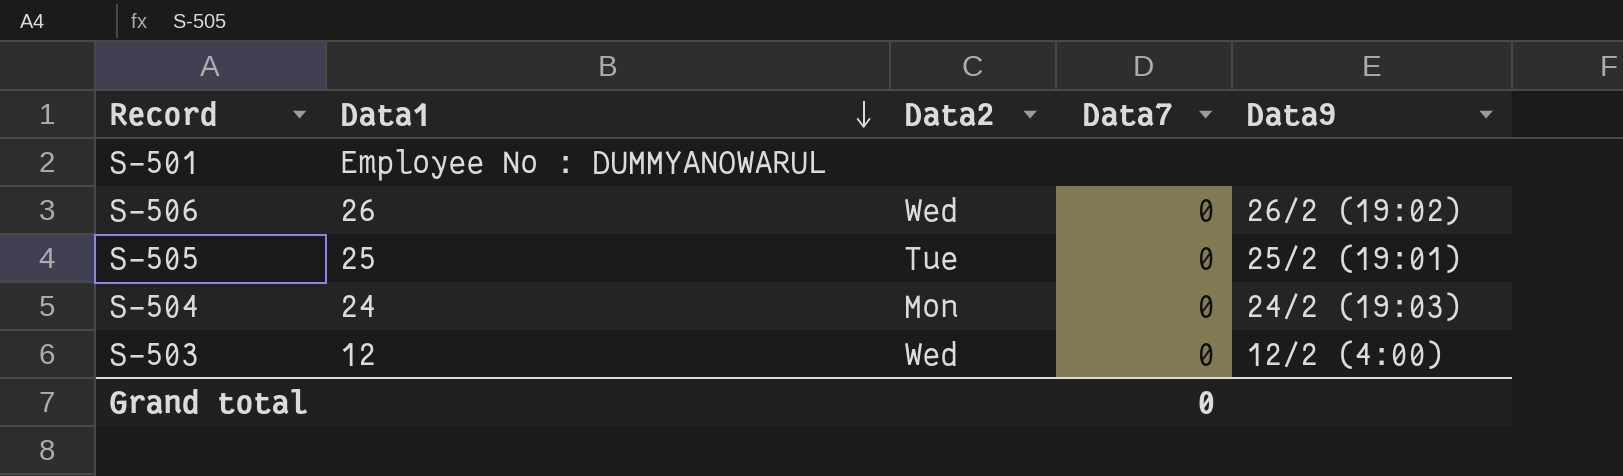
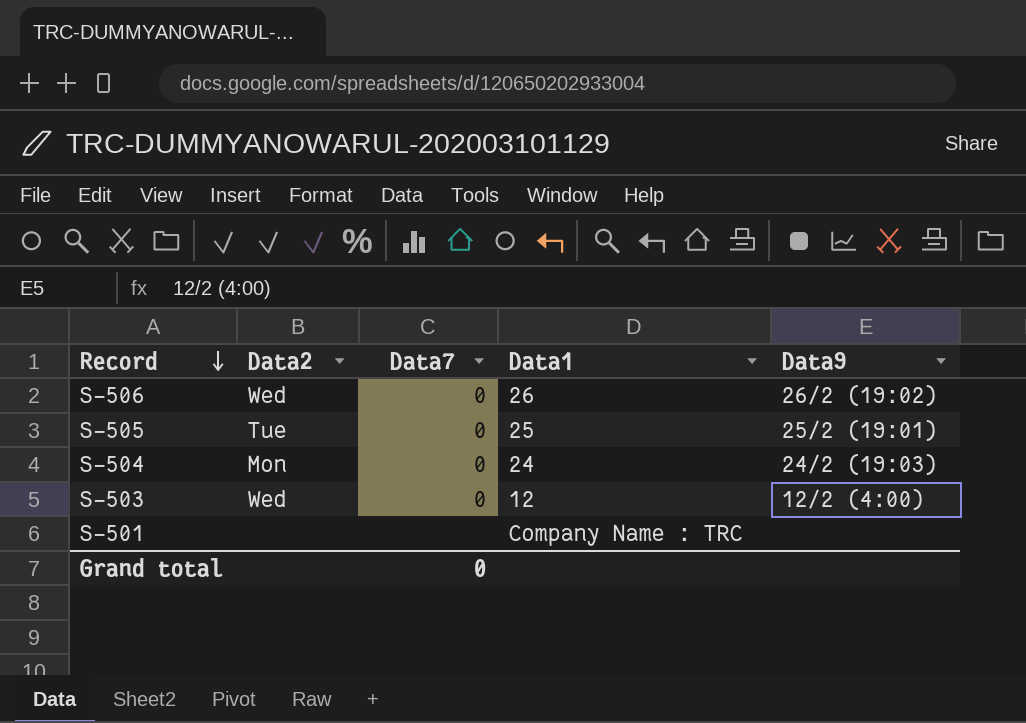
row order: Data1 descending -> Record descending
column Data1 | position: 2 -> 4
S-501 | Data1: Employee No : DUMMYANOWARUL -> Company Name : TRC

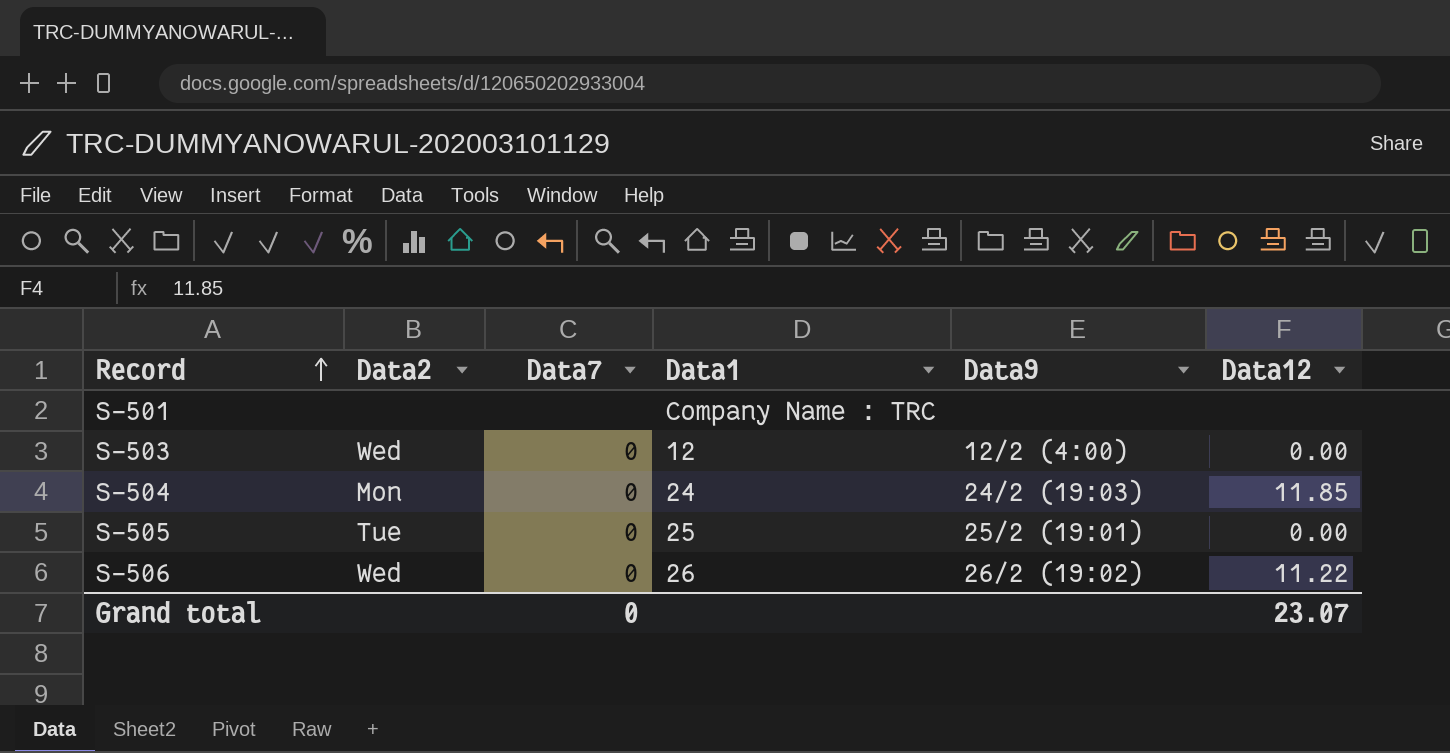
row order: Record descending -> Record ascending
column Data12 | position: none -> 6

